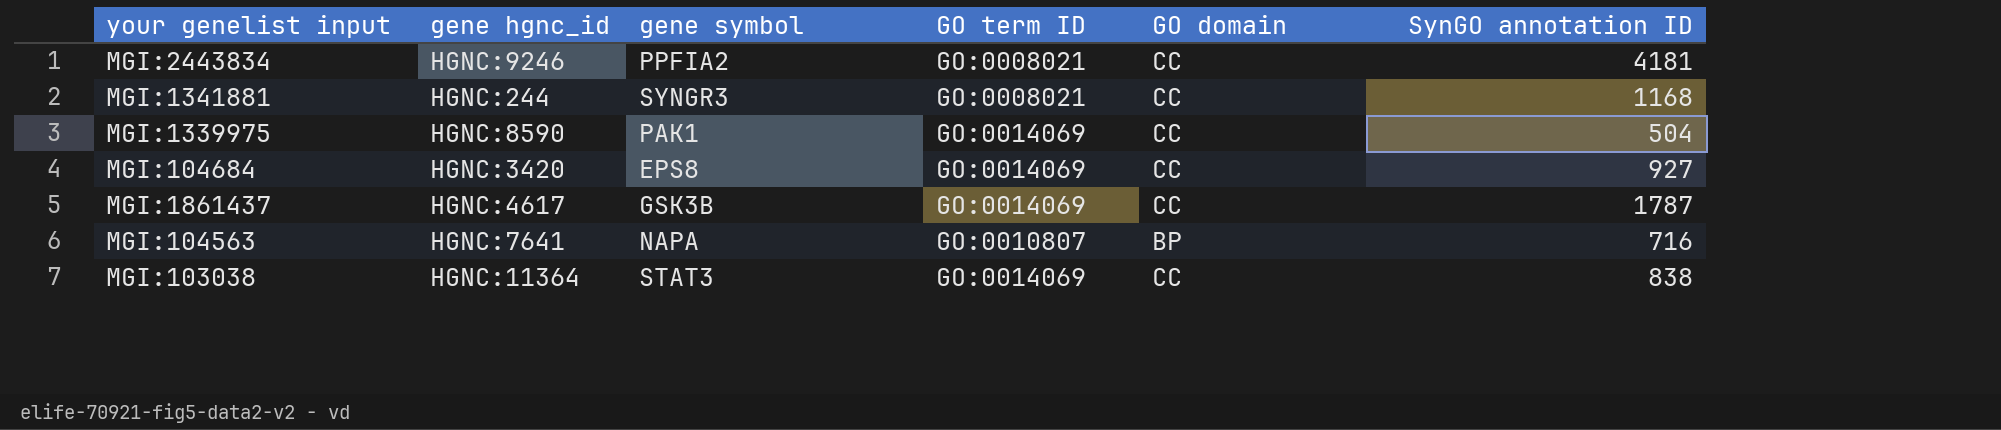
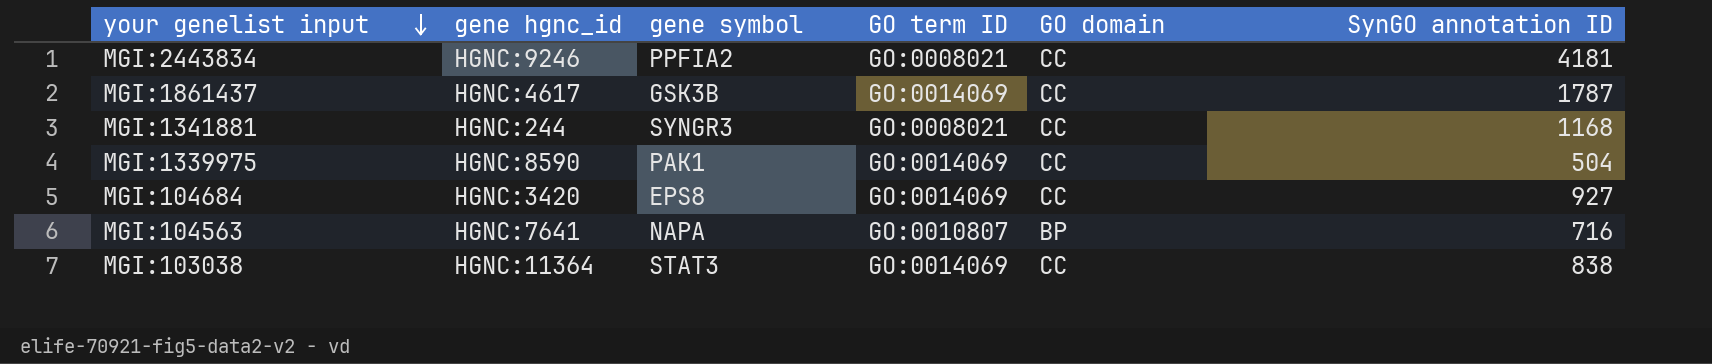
row order: none -> your genelist input descending

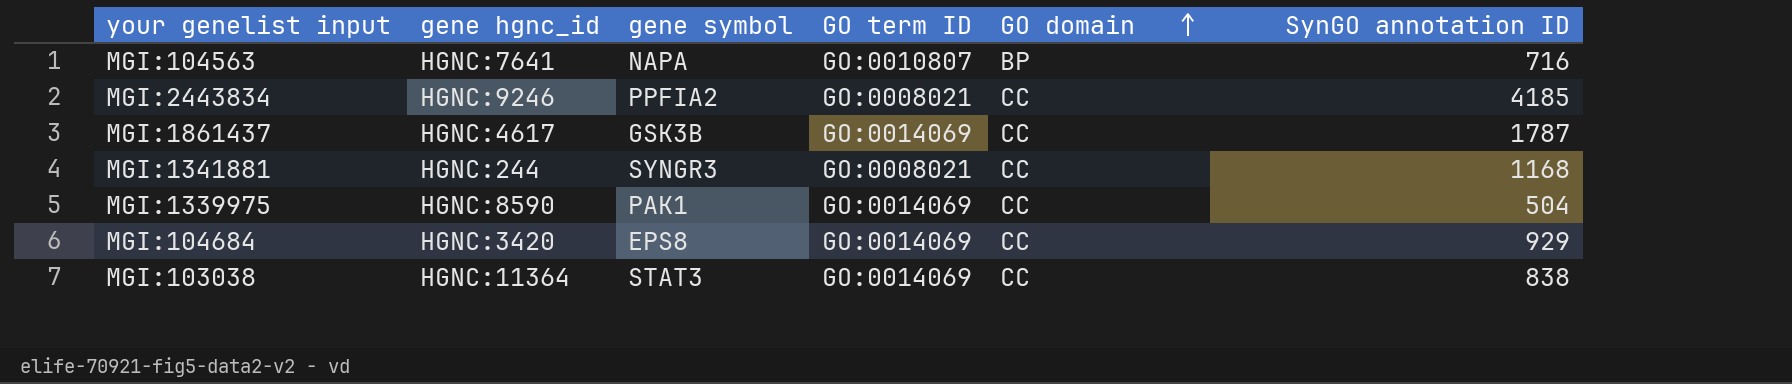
row order: your genelist input descending -> GO domain ascending
MGI:2443834 | SynGO annotation ID: 4181 -> 4185
MGI:104684 | SynGO annotation ID: 927 -> 929

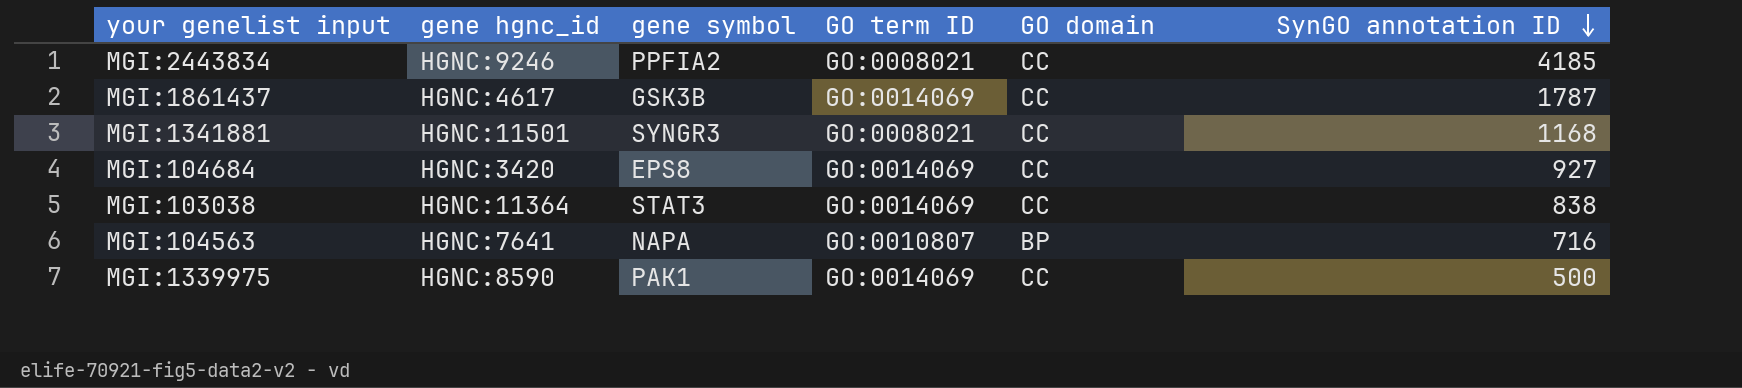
row order: GO domain ascending -> SynGO annotation ID descending
MGI:1341881 | gene hgnc_id: HGNC:244 -> HGNC:11501
MGI:104684 | SynGO annotation ID: 929 -> 927
MGI:1339975 | SynGO annotation ID: 504 -> 500

